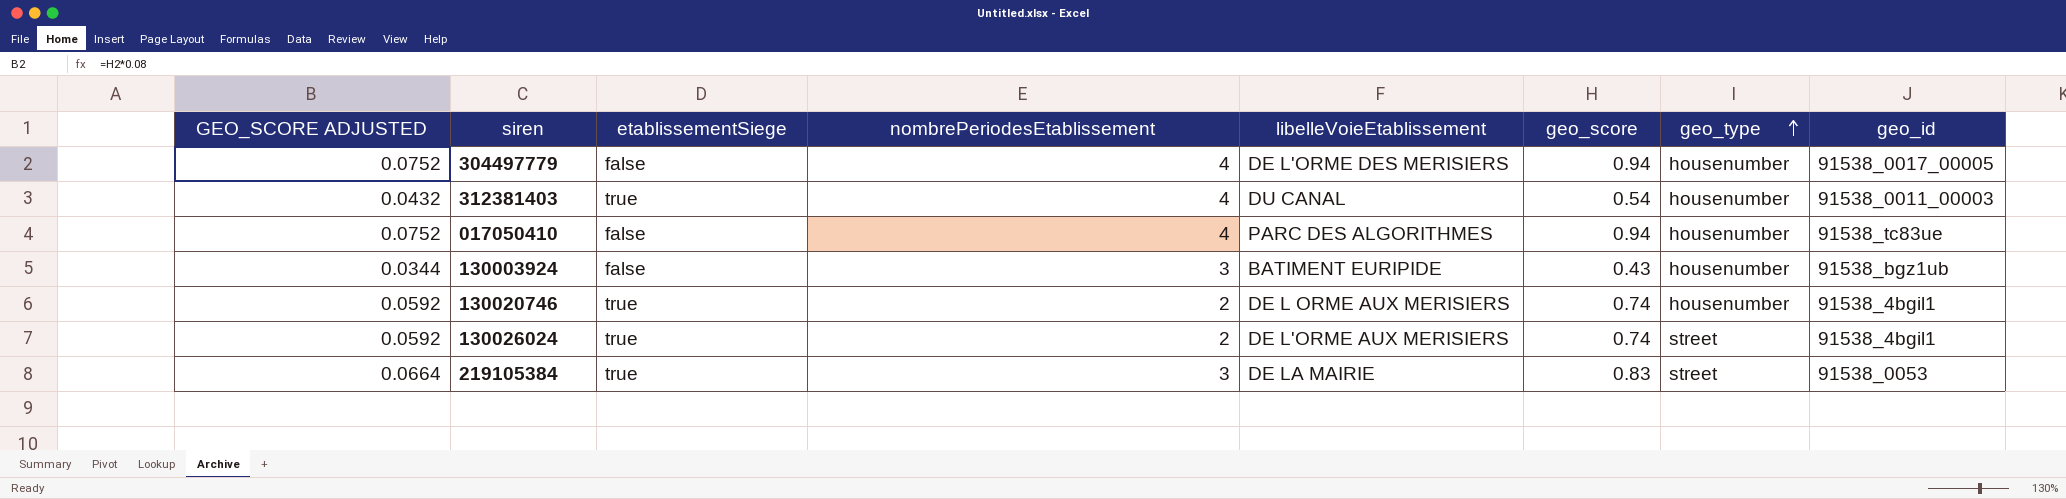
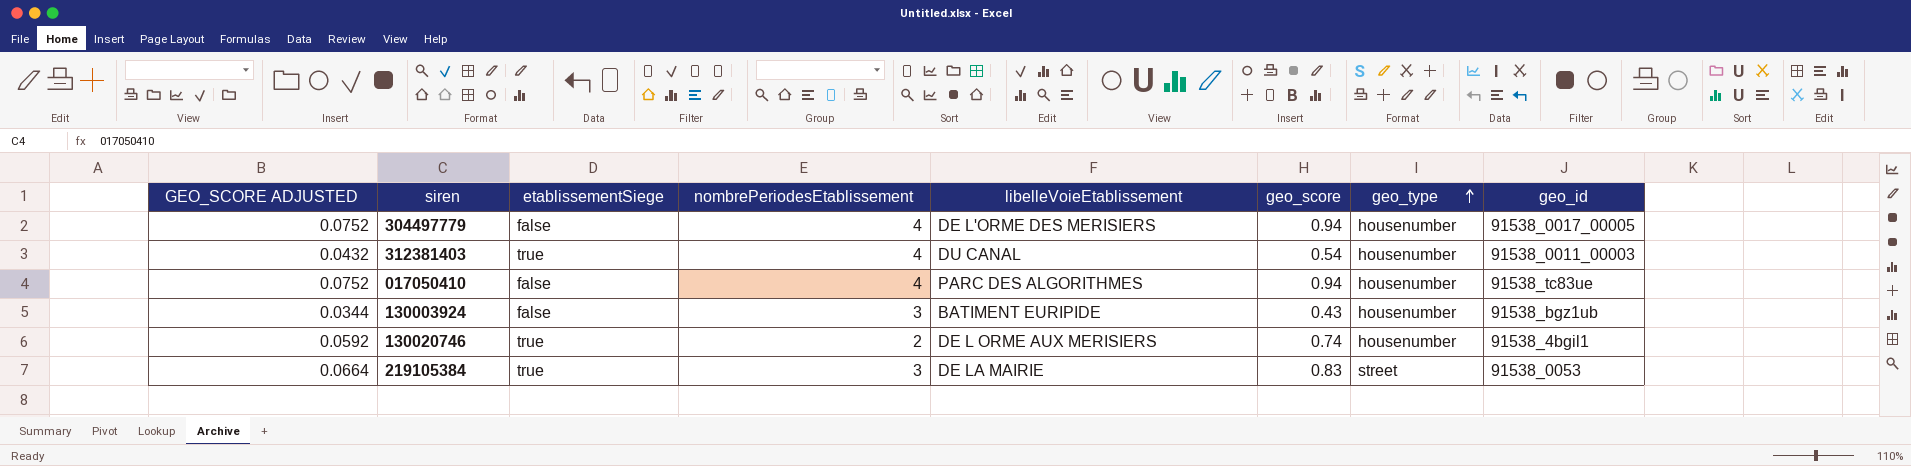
row 130026024: 0.0592 | true | 2 | DE L'ORME AUX MERISIERS | 0.74 | street | 91538_4bgil1 -> none

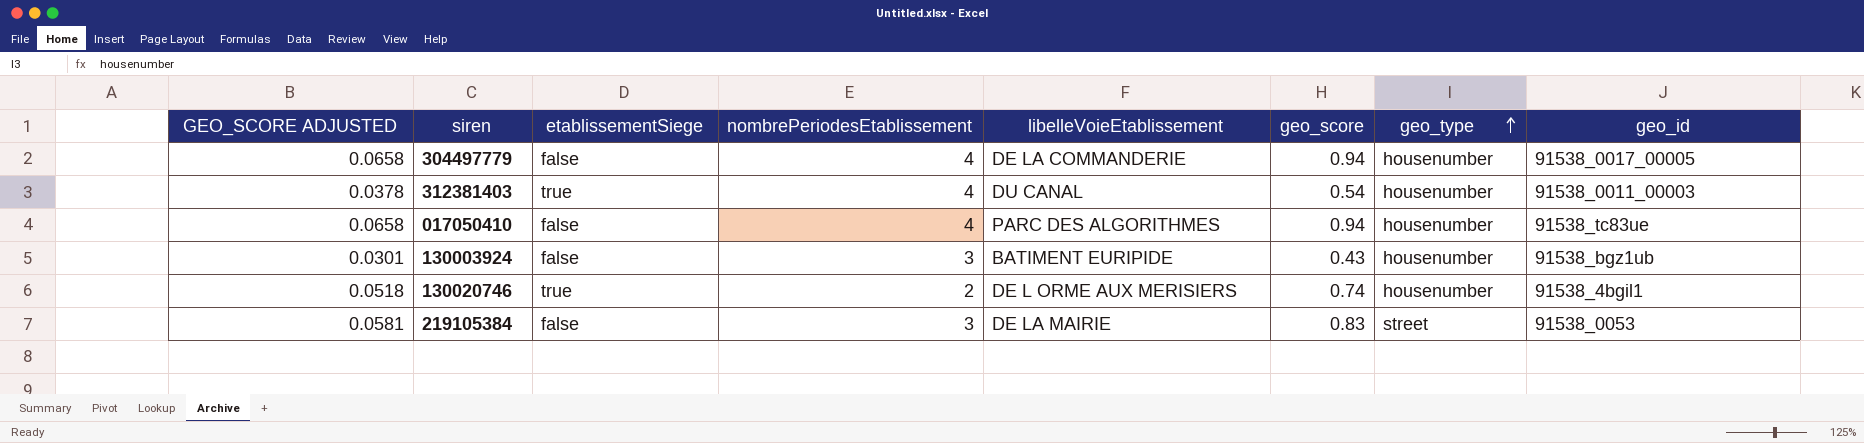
column GEO_SCORE ADJUSTED | formula: [geo_score] * 0.08 -> [geo_score] * 0.07
304497779 | libelleVoieEtablissement: DE L'ORME DES MERISIERS -> DE LA COMMANDERIE
219105384 | etablissementSiege: true -> false

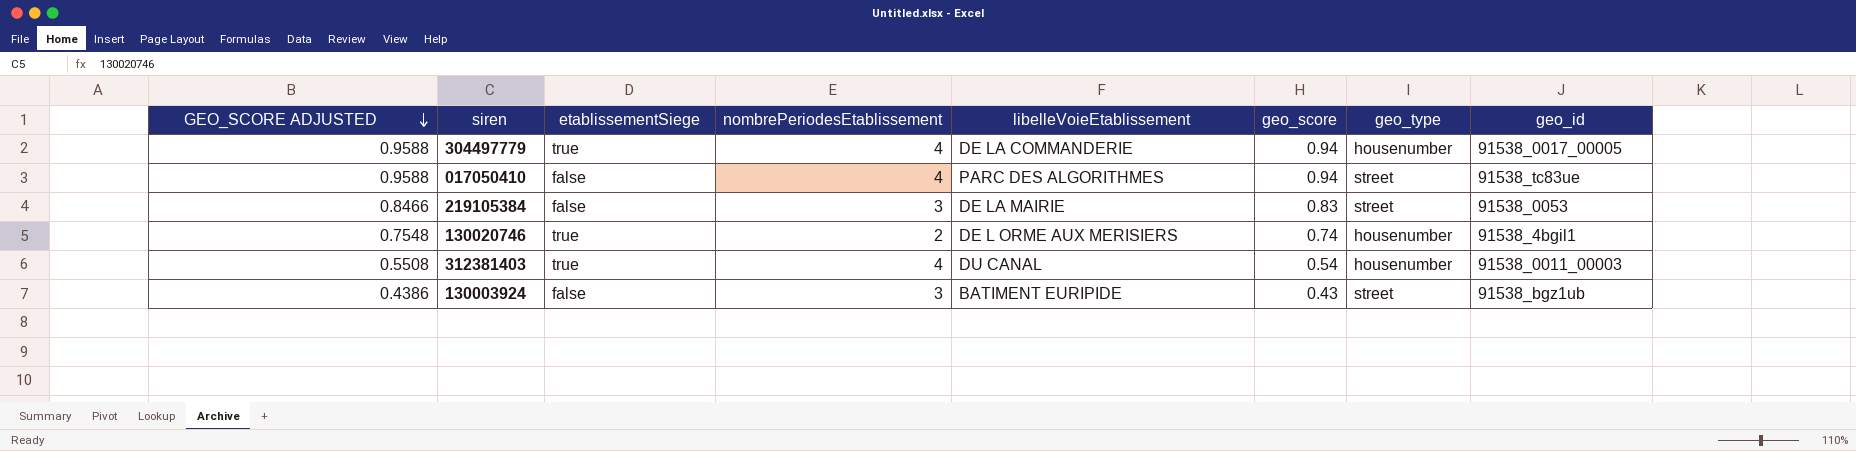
row order: geo_type ascending -> GEO_SCORE ADJUSTED descending
column GEO_SCORE ADJUSTED | formula: [geo_score] * 0.07 -> [geo_score] * 1.02
304497779 | etablissementSiege: false -> true
017050410 | geo_type: housenumber -> street
130003924 | geo_type: housenumber -> street

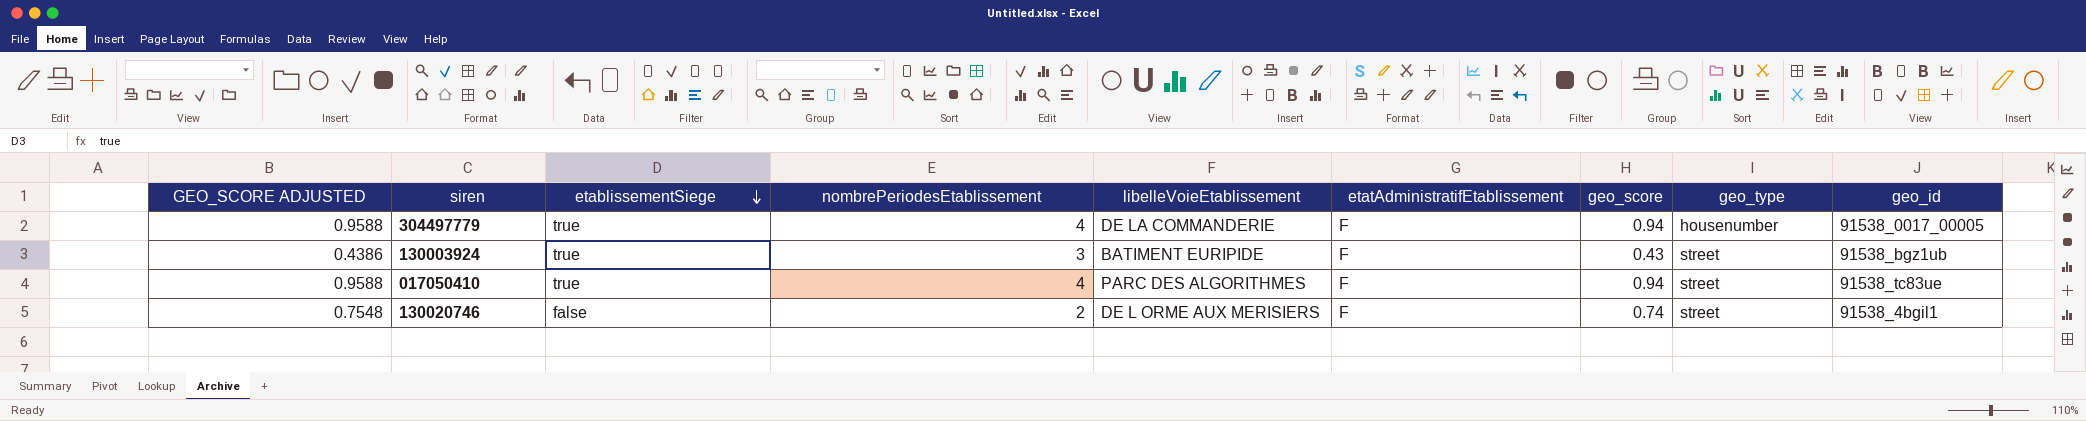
row order: GEO_SCORE ADJUSTED descending -> etablissementSiege descending
column etatAdministratifEtablissement | position: none -> 6
row 219105384: 0.8466 | false | 3 | DE LA MAIRIE | 0.83 | street | 91538_0053 -> none
row 312381403: 0.5508 | true | 4 | DU CANAL | 0.54 | housenumber | 91538_0011_00003 -> none
130003924 | etablissementSiege: false -> true
017050410 | etablissementSiege: false -> true
130020746 | etablissementSiege: true -> false
130020746 | geo_type: housenumber -> street

